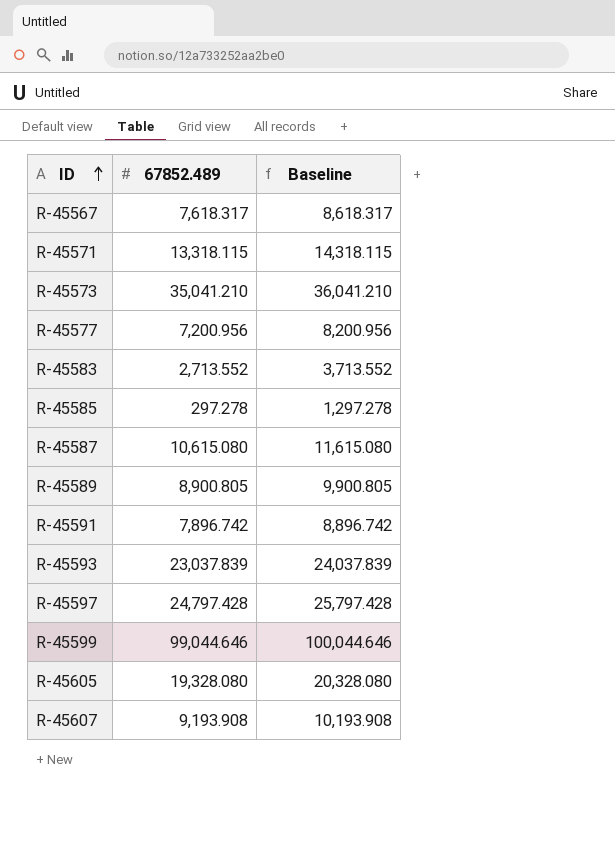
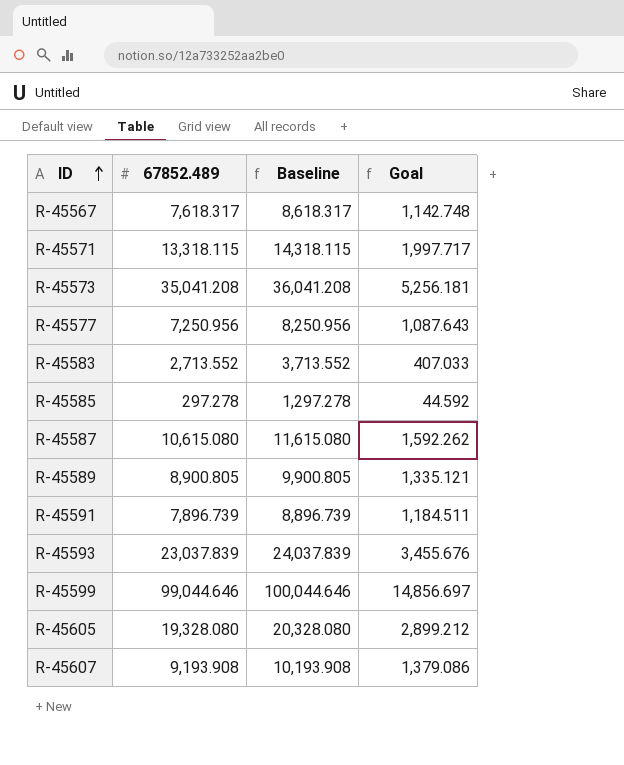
column Goal | formula: none -> [67852.489] * 0.15
row R-45597: 24,797.428 | 25,797.428 -> none
R-45573 | 67852.489: 35,041.210 -> 35,041.208
R-45573 | Baseline: 36,041.210 -> 36,041.208
R-45577 | 67852.489: 7,200.956 -> 7,250.956
R-45577 | Baseline: 8,200.956 -> 8,250.956
R-45591 | 67852.489: 7,896.742 -> 7,896.739
R-45591 | Baseline: 8,896.742 -> 8,896.739

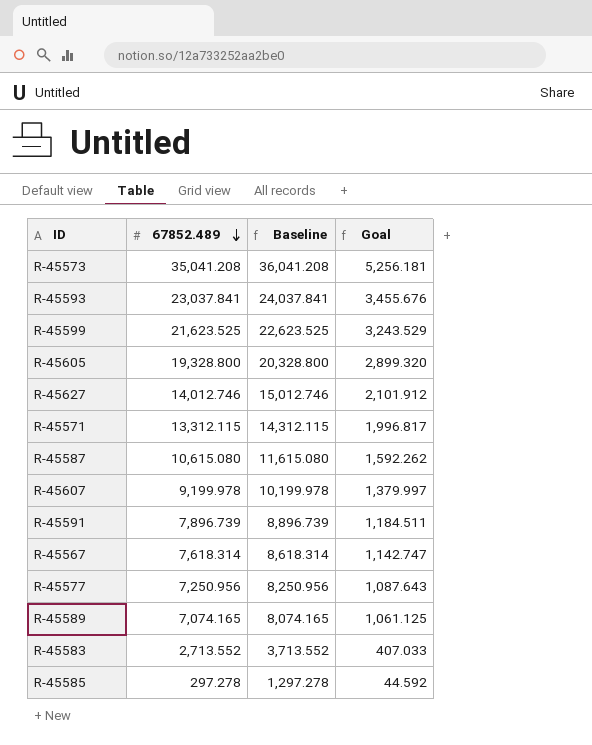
row order: ID ascending -> 67852.489 descending
R-45593 | 67852.489: 23,037.839 -> 23,037.841
R-45593 | Baseline: 24,037.839 -> 24,037.841
R-45599 | 67852.489: 99,044.646 -> 21,623.525
R-45599 | Baseline: 100,044.646 -> 22,623.525
R-45599 | Goal: 14,856.697 -> 3,243.529
R-45605 | 67852.489: 19,328.080 -> 19,328.800
R-45605 | Baseline: 20,328.080 -> 20,328.800
R-45605 | Goal: 2,899.212 -> 2,899.320
row R-45627: none -> 14,012.746 | 15,012.746 | 2,101.912
R-45571 | 67852.489: 13,318.115 -> 13,312.115
R-45571 | Baseline: 14,318.115 -> 14,312.115
R-45571 | Goal: 1,997.717 -> 1,996.817
R-45607 | 67852.489: 9,193.908 -> 9,199.978
R-45607 | Baseline: 10,193.908 -> 10,199.978
R-45607 | Goal: 1,379.086 -> 1,379.997
R-45567 | 67852.489: 7,618.317 -> 7,618.314
R-45567 | Baseline: 8,618.317 -> 8,618.314
R-45567 | Goal: 1,142.748 -> 1,142.747
R-45589 | 67852.489: 8,900.805 -> 7,074.165
R-45589 | Baseline: 9,900.805 -> 8,074.165
R-45589 | Goal: 1,335.121 -> 1,061.125

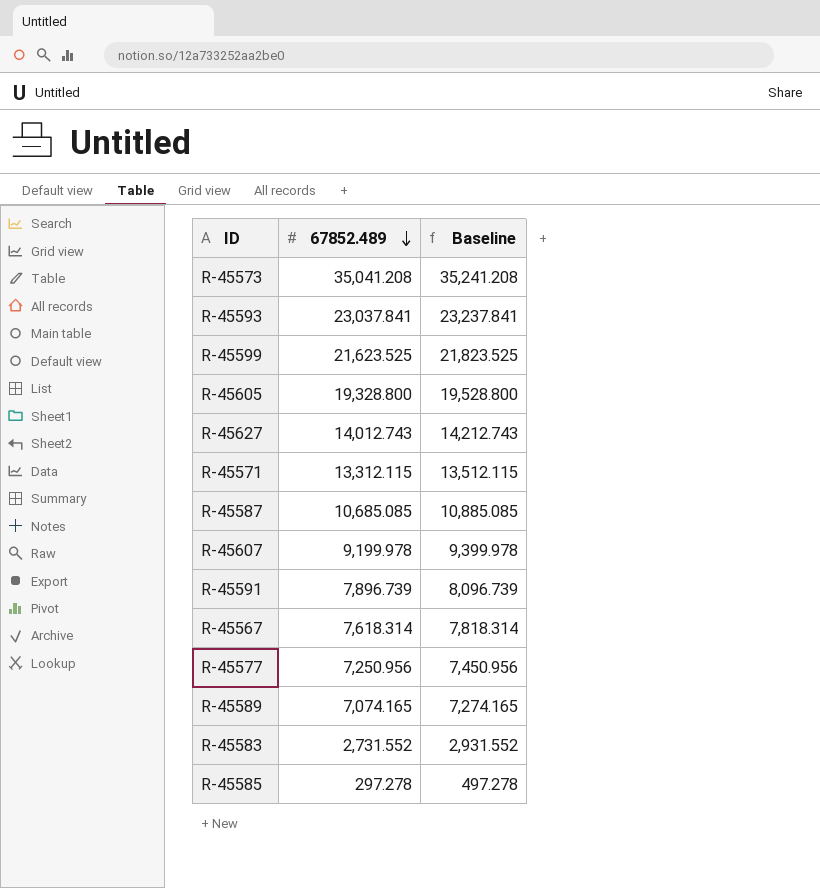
column Goal | formula: [67852.489] * 0.15 -> none
column Baseline | formula: [67852.489] + 1000 -> [67852.489] + 200
R-45627 | 67852.489: 14,012.746 -> 14,012.743
R-45587 | 67852.489: 10,615.080 -> 10,685.085
R-45583 | 67852.489: 2,713.552 -> 2,731.552

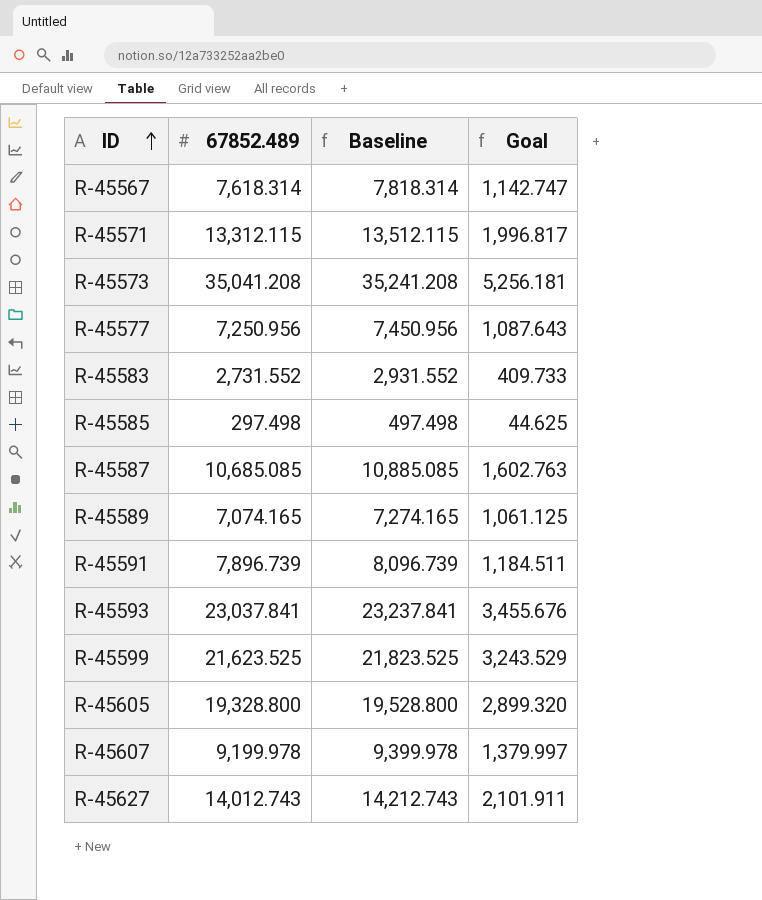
row order: 67852.489 descending -> ID ascending
column Goal | formula: none -> [67852.489] * 0.15
R-45585 | 67852.489: 297.278 -> 297.498
R-45585 | Baseline: 497.278 -> 497.498

